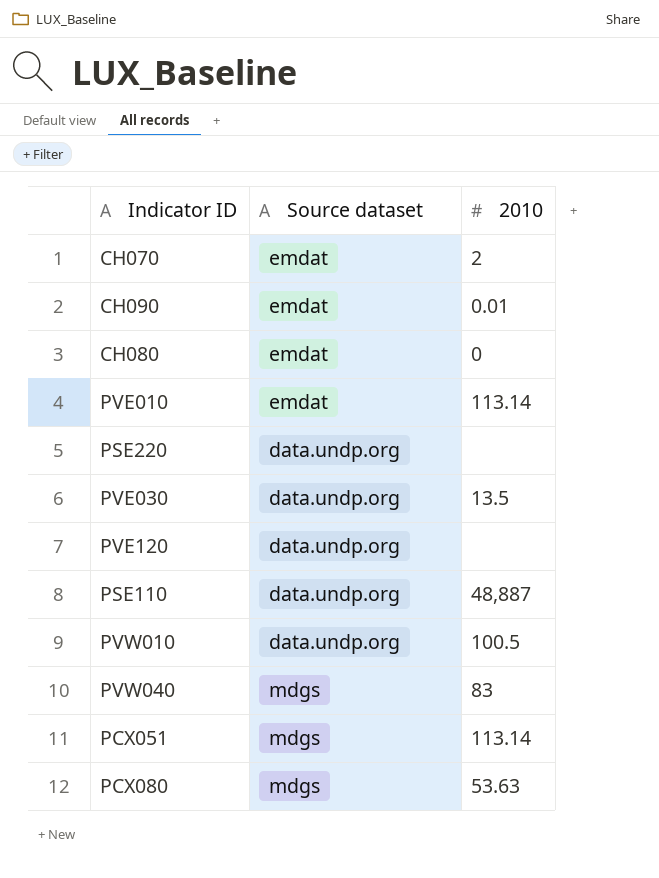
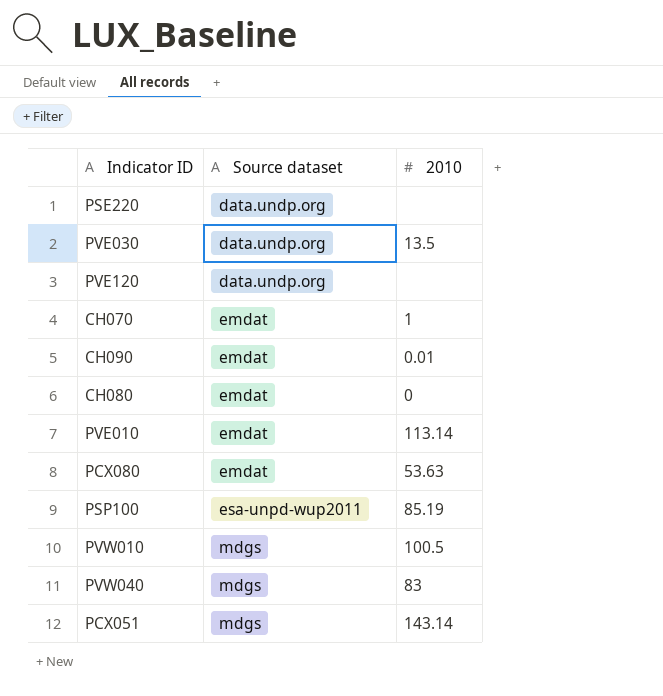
row order: none -> Source dataset ascending
row PSE110: data.undp.org | 48,887 -> none
CH070 | 2010: 2 -> 1
PCX080 | Source dataset: mdgs -> emdat
row PSP100: none -> esa-unpd-wup2011 | 85.19
PVW010 | Source dataset: data.undp.org -> mdgs
PCX051 | 2010: 113.14 -> 143.14

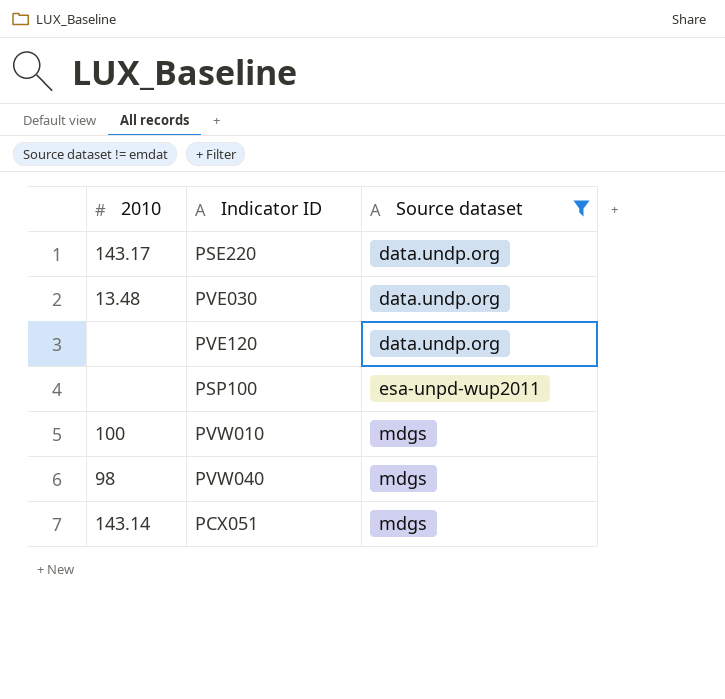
filter: none -> Source dataset != emdat
column 2010 | position: 3 -> 1
PSE220 | 2010: none -> 143.17
PVE030 | 2010: 13.5 -> 13.48
PSP100 | 2010: 85.19 -> none
PVW010 | 2010: 100.5 -> 100
PVW040 | 2010: 83 -> 98

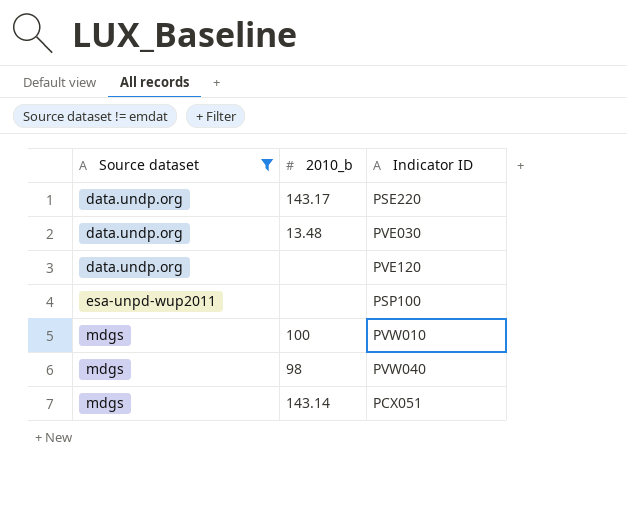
column Source dataset | position: 3 -> 1
column name: 2010 -> 2010_b

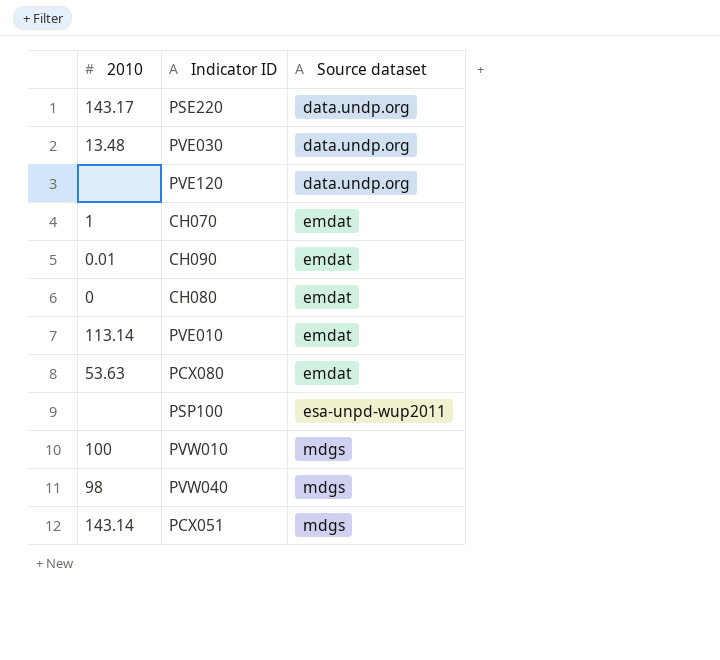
filter: Source dataset != emdat -> none
column name: 2010_b -> 2010
column Source dataset | position: 1 -> 3

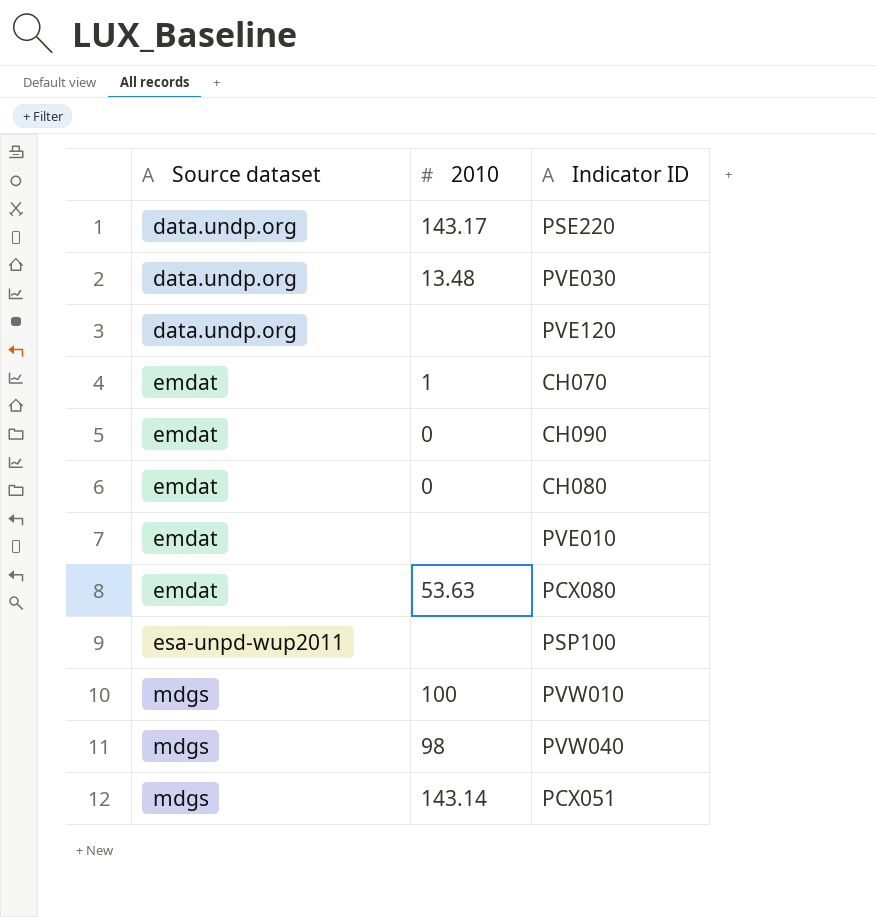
column Source dataset | position: 3 -> 1
CH090 | 2010: 0.01 -> 0
PVE010 | 2010: 113.14 -> none

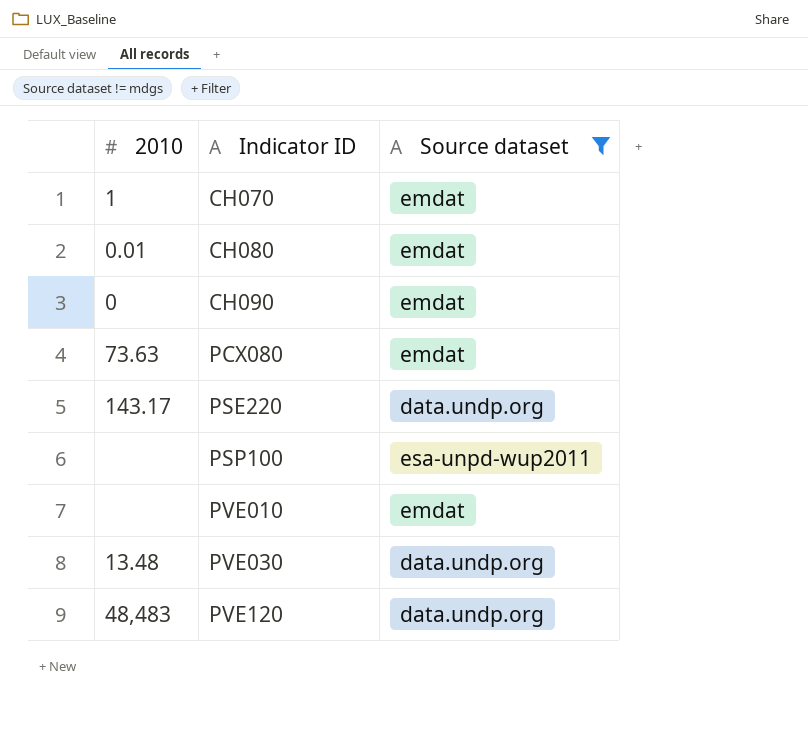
filter: none -> Source dataset != mdgs
row order: Source dataset ascending -> Indicator ID ascending
column Source dataset | position: 1 -> 3
CH080 | 2010: 0 -> 0.01
PCX080 | 2010: 53.63 -> 73.63
PVE120 | 2010: none -> 48,483

